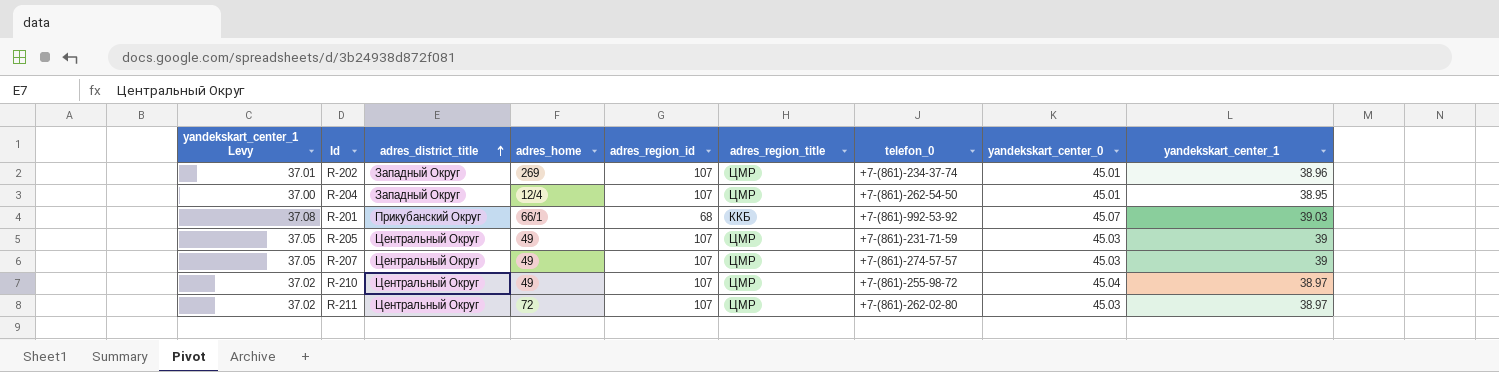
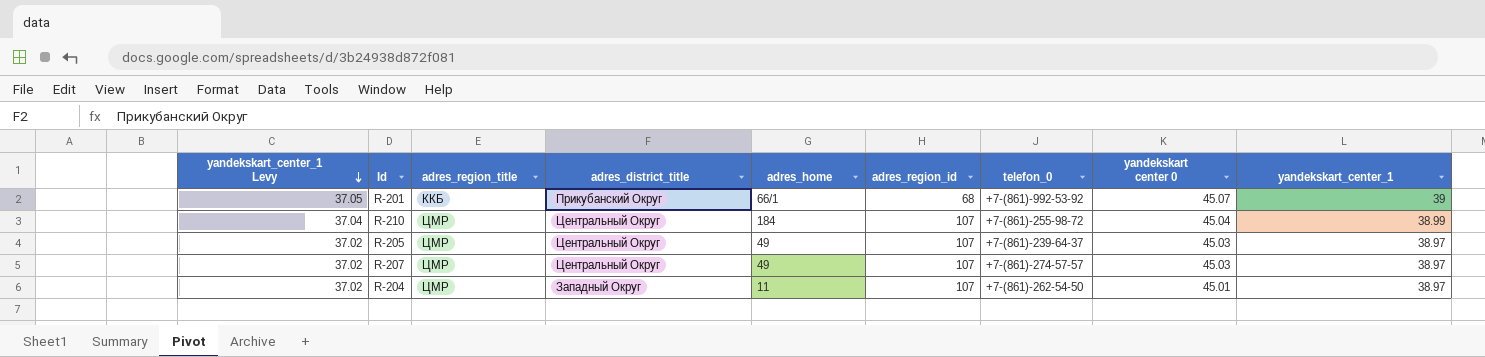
row order: adres_district_title ascending -> yandekskart_center_1 Levy descending
column adres_region_title | position: 6 -> 3
column name: yandekskart_center_0 -> yandekskart center 0
row R-202: 37.01 | Западный Округ | 269 | 107 | ЦМР | +7-(861)-234-37-74 | 45.01 | 38.96 -> none
row R-211: 37.02 | Центральный Округ | 72 | 107 | ЦМР | +7-(861)-262-02-80 | 45.03 | 38.97 -> none
R-201 | yandekskart_center_1 Levy: 37.08 -> 37.05
R-201 | yandekskart_center_1: 39.03 -> 39
R-210 | yandekskart_center_1 Levy: 37.02 -> 37.04
R-210 | adres_home: 49 -> 184
R-210 | yandekskart_center_1: 38.97 -> 38.99
R-205 | yandekskart_center_1 Levy: 37.05 -> 37.02
R-205 | telefon_0: +7-(861)-231-71-59 -> +7-(861)-239-64-37
R-205 | yandekskart_center_1: 39 -> 38.97
R-207 | yandekskart_center_1 Levy: 37.05 -> 37.02
R-207 | yandekskart_center_1: 39 -> 38.97
R-204 | yandekskart_center_1 Levy: 37.00 -> 37.02
R-204 | adres_home: 12/4 -> 11
R-204 | yandekskart_center_1: 38.95 -> 38.97

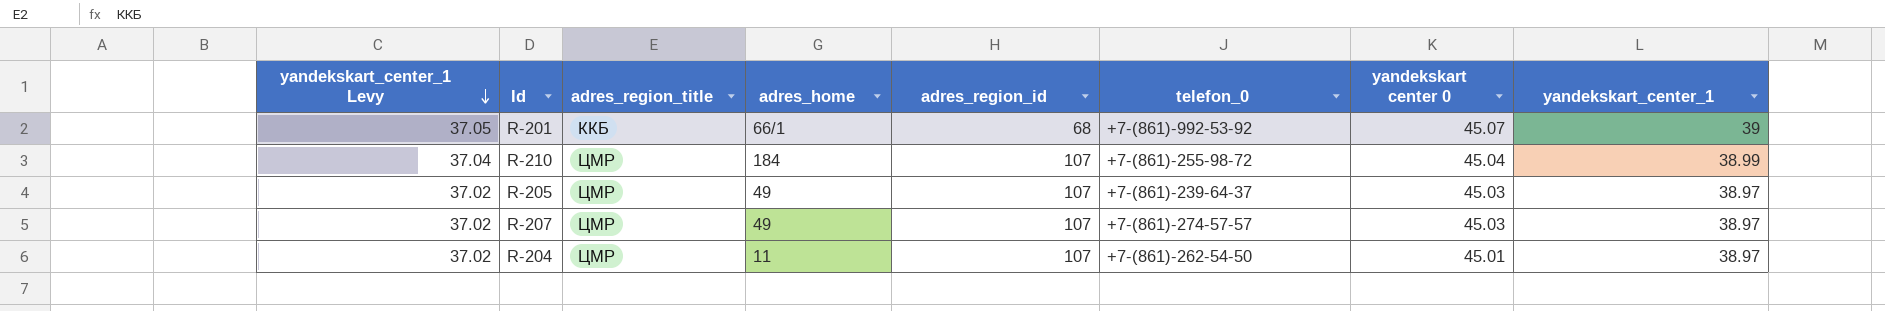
column adres_district_title | position: 4 -> none

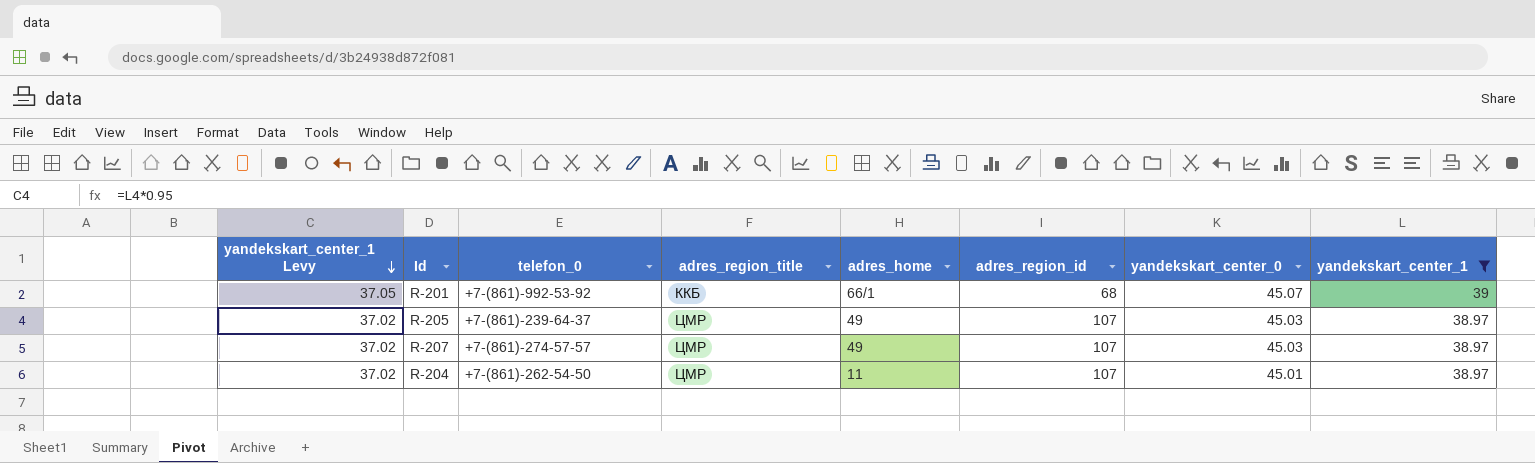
filter: none -> yandekskart_center_1 != 38.99
column telefon_0 | position: 6 -> 3
column name: yandekskart center 0 -> yandekskart_center_0

